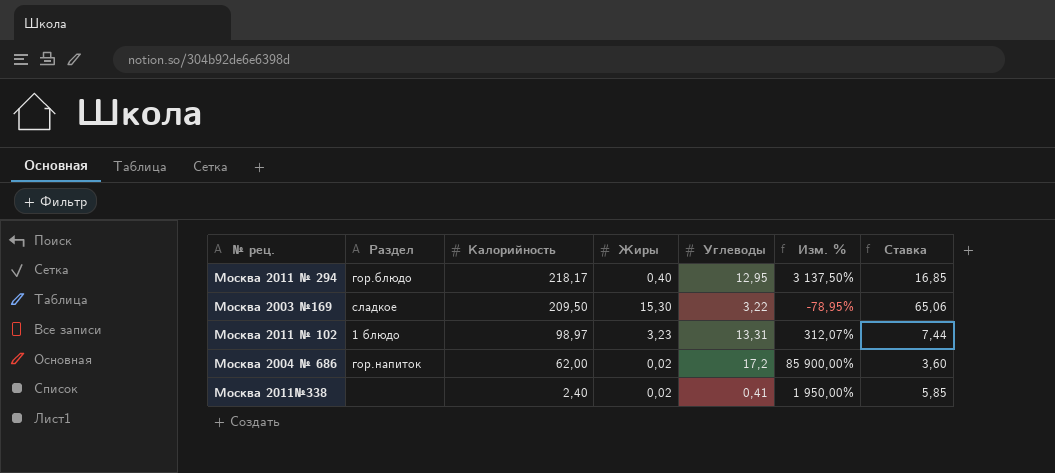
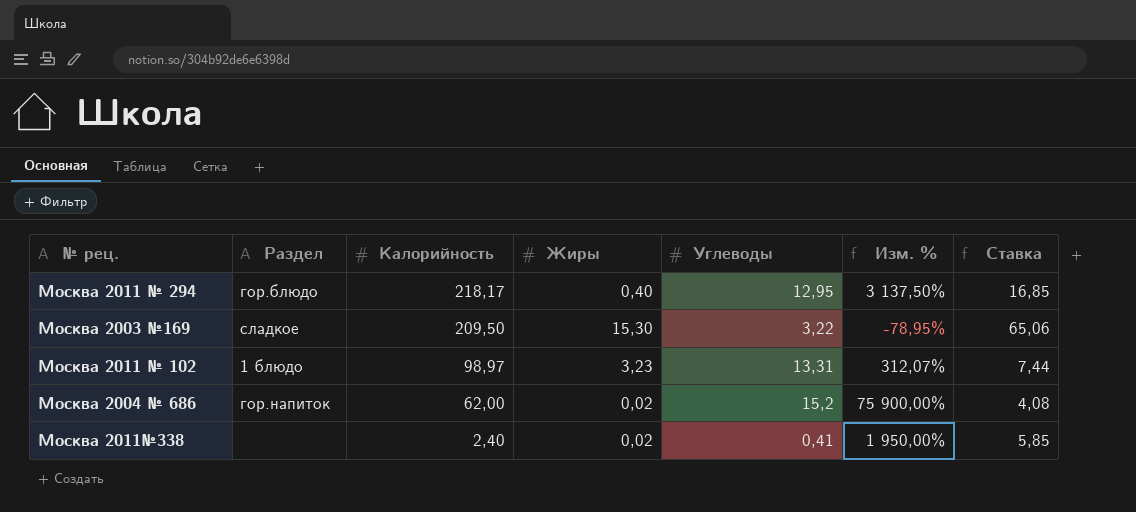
Москва 2004 № 686 | Углеводы: 17,2 -> 15,2
Москва 2004 № 686 | Изм. %: 85 900,00% -> 75 900,00%
Москва 2004 № 686 | Ставка: 3,60 -> 4,08

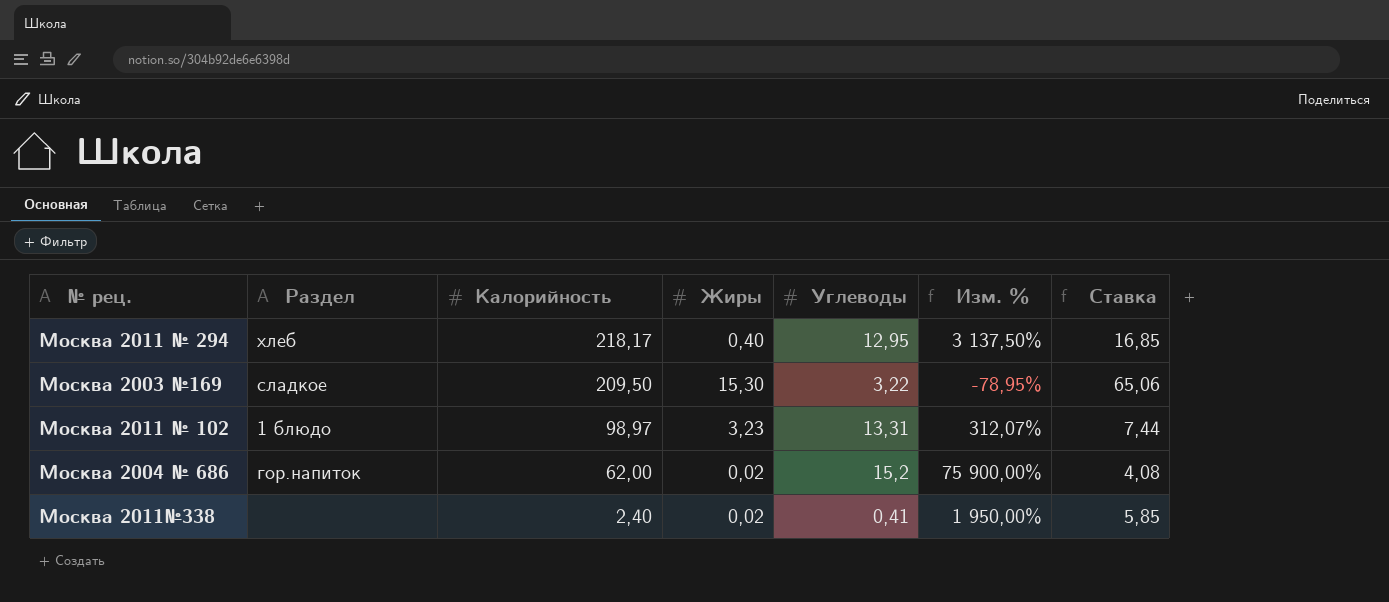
Москва 2011 № 294 | Раздел: гор.блюдо -> хлеб

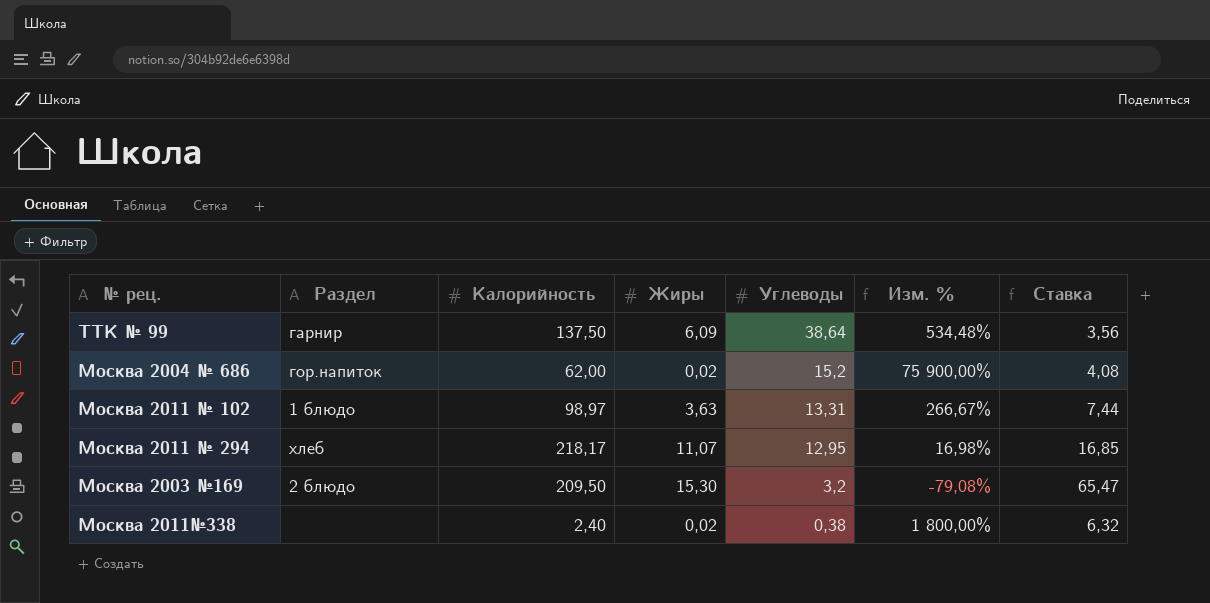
row order: Калорийность descending -> Углеводы descending
row ТТК № 99: none -> гарнир | 137,50 | 6,09 | 38,64 | 534,48% | 3,56
Москва 2011 № 102 | Жиры: 3,23 -> 3,63
Москва 2011 № 102 | Изм. %: 312,07% -> 266,67%
Москва 2011 № 294 | Жиры: 0,40 -> 11,07
Москва 2011 № 294 | Изм. %: 3 137,50% -> 16,98%
Москва 2003 №169 | Раздел: сладкое -> 2 блюдо
Москва 2003 №169 | Углеводы: 3,22 -> 3,2
Москва 2003 №169 | Изм. %: -78,95% -> -79,08%
Москва 2003 №169 | Ставка: 65,06 -> 65,47
Москва 2011№338 | Углеводы: 0,41 -> 0,38
Москва 2011№338 | Изм. %: 1 950,00% -> 1 800,00%
Москва 2011№338 | Ставка: 5,85 -> 6,32

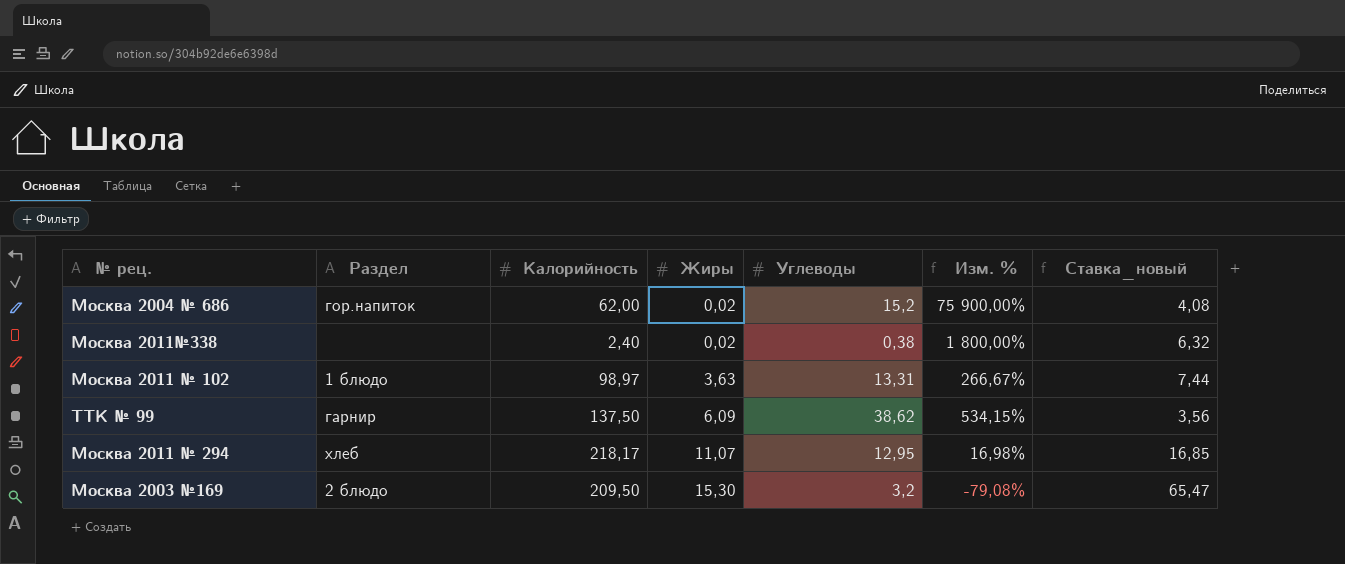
row order: Углеводы descending -> Жиры ascending
column name: Ставка -> Ставка_новый
ТТК № 99 | Углеводы: 38,64 -> 38,62
ТТК № 99 | Изм. %: 534,48% -> 534,15%

